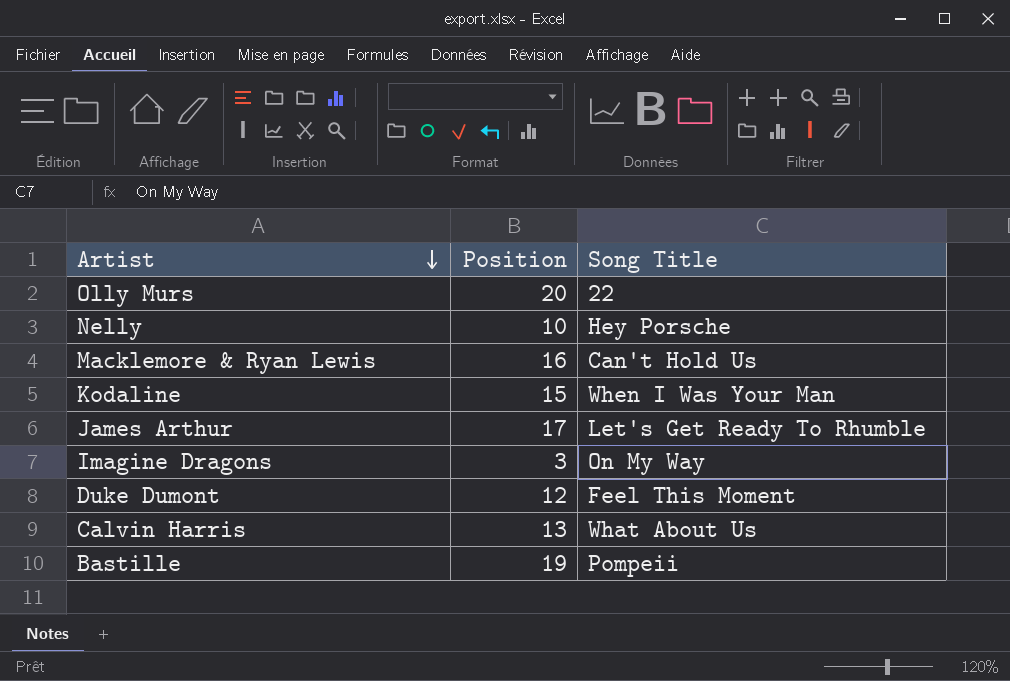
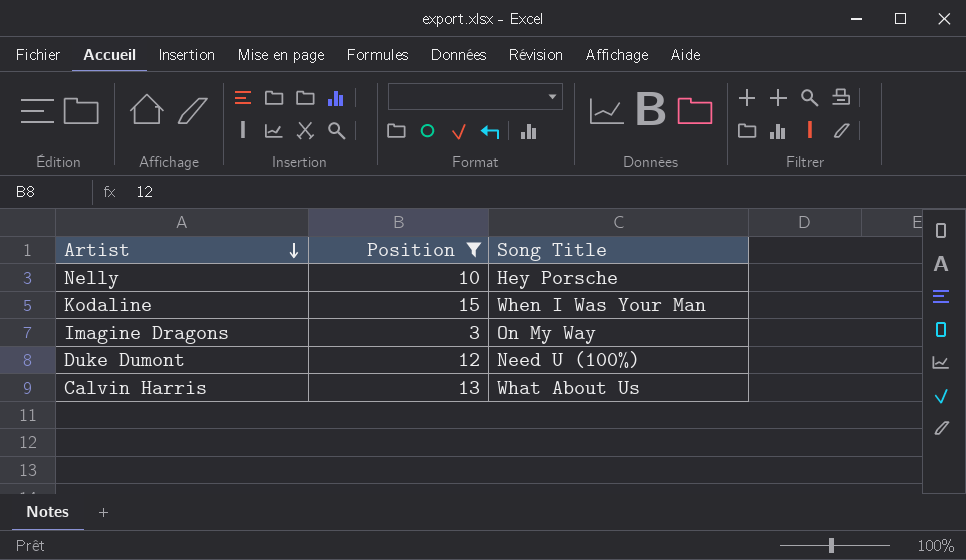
filter: none -> Position <= 15
Duke Dumont | Song Title: Feel This Moment -> Need U (100%)

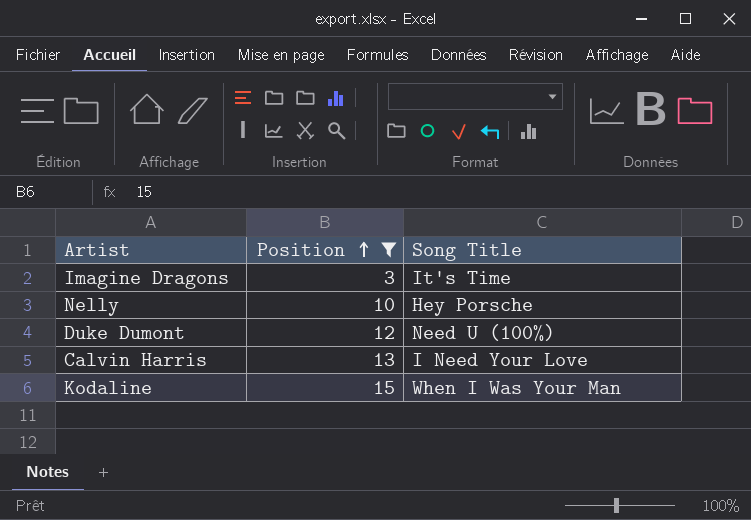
row order: Artist descending -> Position ascending
Imagine Dragons | Song Title: On My Way -> It's Time
Calvin Harris | Song Title: What About Us -> I Need Your Love

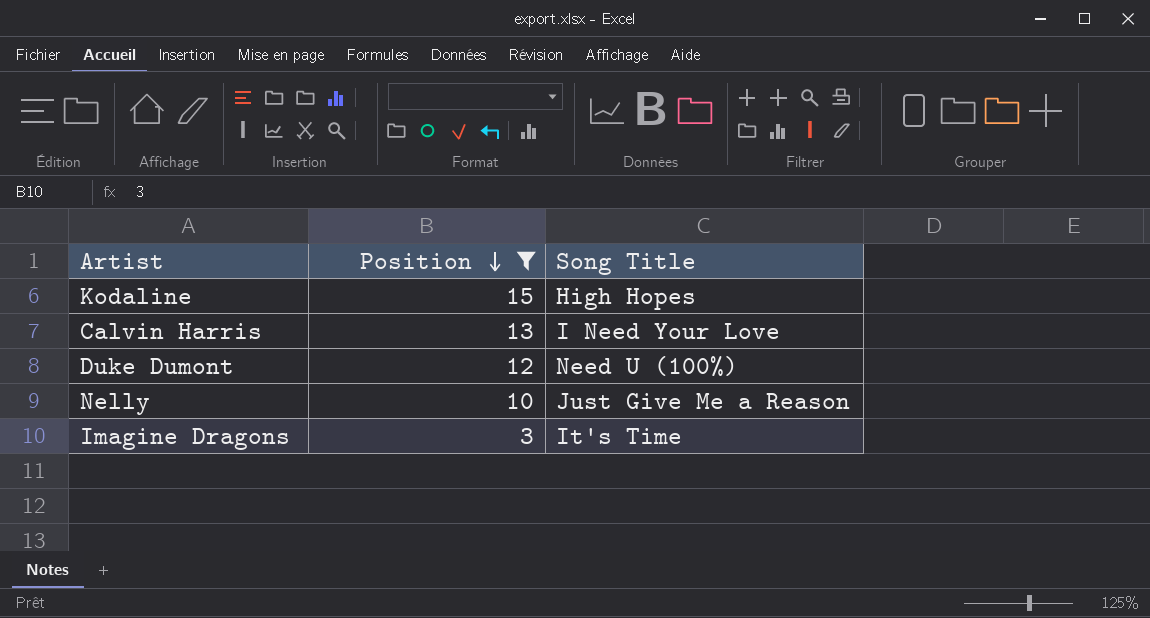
row order: Position ascending -> Position descending
Kodaline | Song Title: When I Was Your Man -> High Hopes
Nelly | Song Title: Hey Porsche -> Just Give Me a Reason

